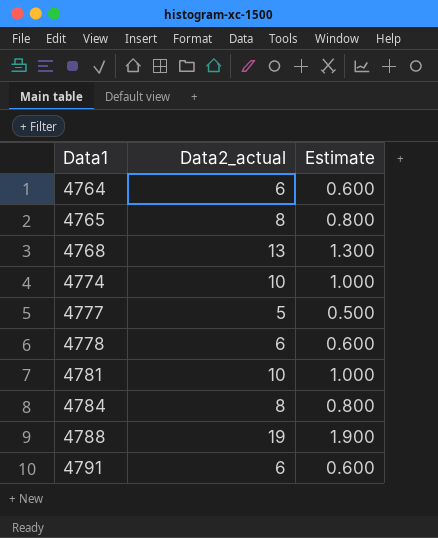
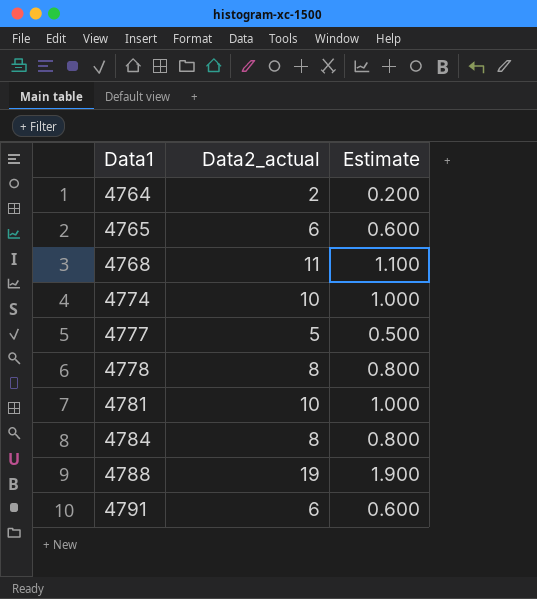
4764 | Data2_actual: 6 -> 2
4764 | Estimate: 0.600 -> 0.200
4765 | Data2_actual: 8 -> 6
4765 | Estimate: 0.800 -> 0.600
4768 | Data2_actual: 13 -> 11
4768 | Estimate: 1.300 -> 1.100
4778 | Data2_actual: 6 -> 8
4778 | Estimate: 0.600 -> 0.800

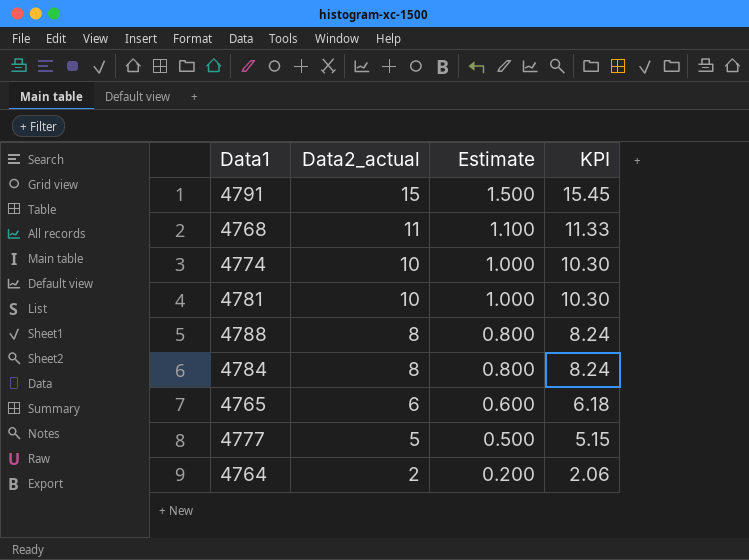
row order: Data1 ascending -> Data2_actual descending
column KPI | formula: none -> [Data2_actual] * 1.03
row 4778: 8 | 0.800 -> none
4791 | Data2_actual: 6 -> 15
4791 | Estimate: 0.600 -> 1.500
4788 | Data2_actual: 19 -> 8
4788 | Estimate: 1.900 -> 0.800

